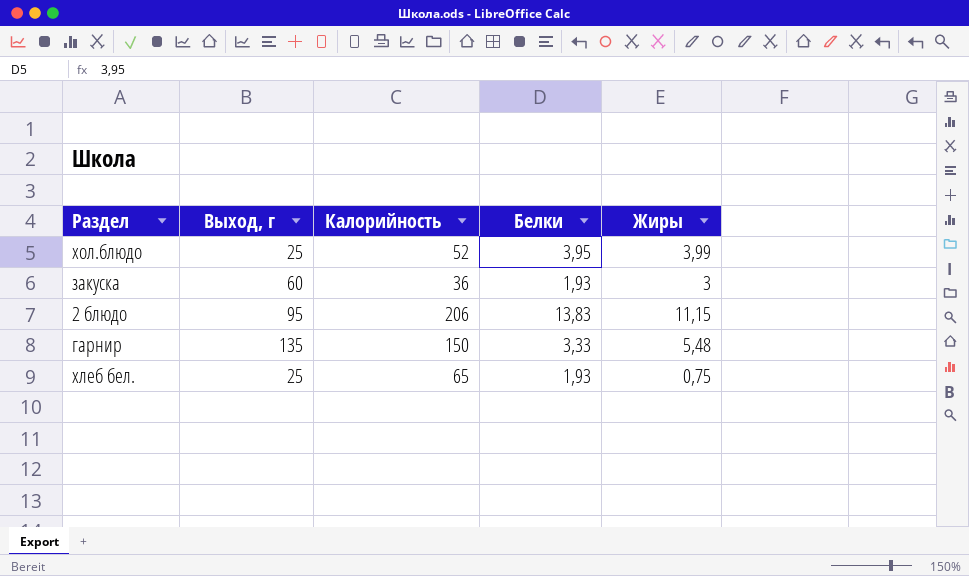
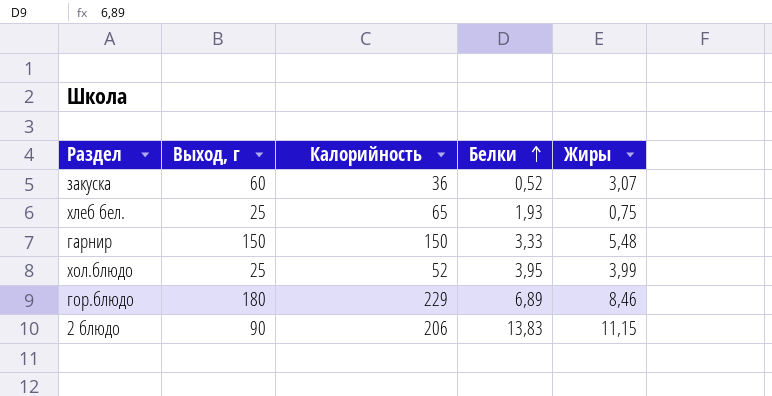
row order: none -> Белки ascending
закуска | Белки: 1,93 -> 0,52
закуска | Жиры: 3 -> 3,07
гарнир | Выход, г: 135 -> 150
row гор.блюдо: none -> 180 | 229 | 6,89 | 8,46
2 блюдо | Выход, г: 95 -> 90

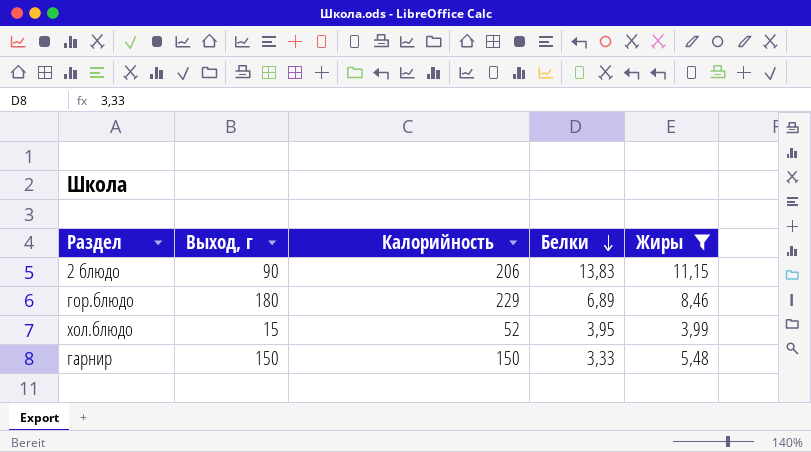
filter: none -> Жиры >= 3,99
row order: Белки ascending -> Белки descending
хол.блюдо | Выход, г: 25 -> 15

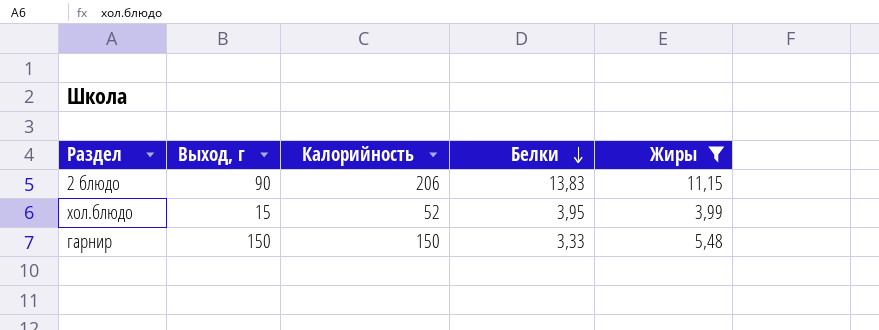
row гор.блюдо: 180 | 229 | 6,89 | 8,46 -> none

